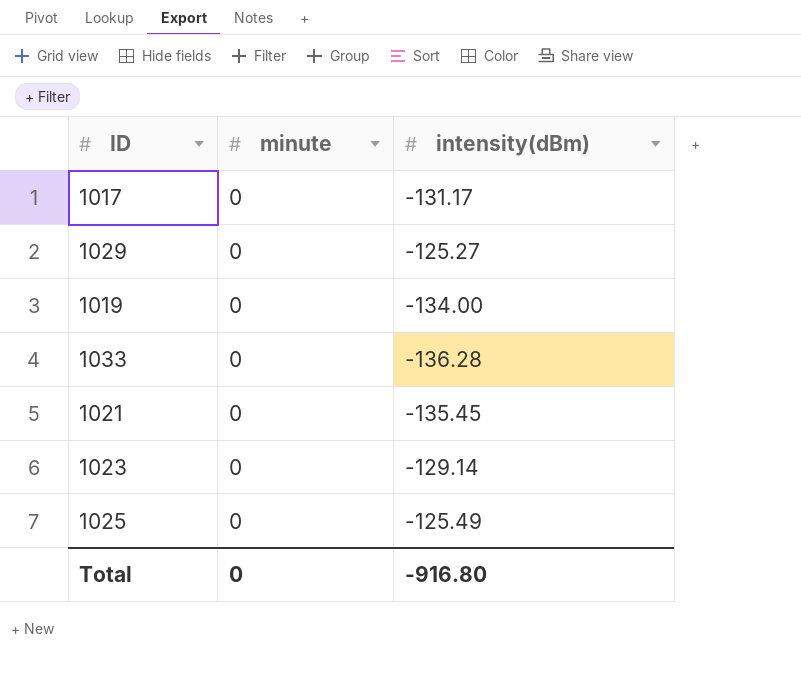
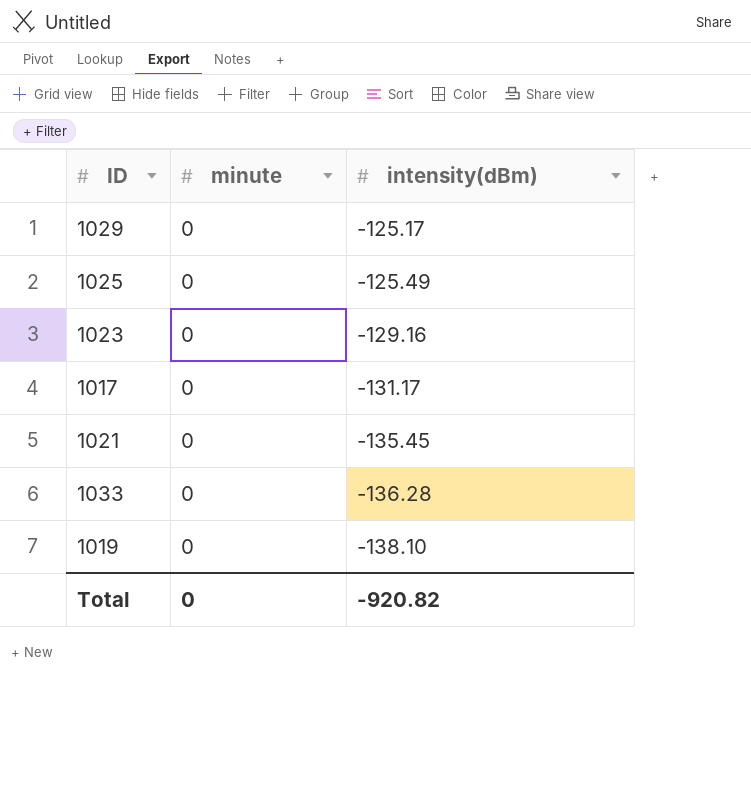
row order: none -> intensity(dBm) descending
1029 | intensity(dBm): -125.27 -> -125.17
1023 | intensity(dBm): -129.14 -> -129.16
1019 | intensity(dBm): -134.00 -> -138.10
Total | intensity(dBm): -916.80 -> -920.82

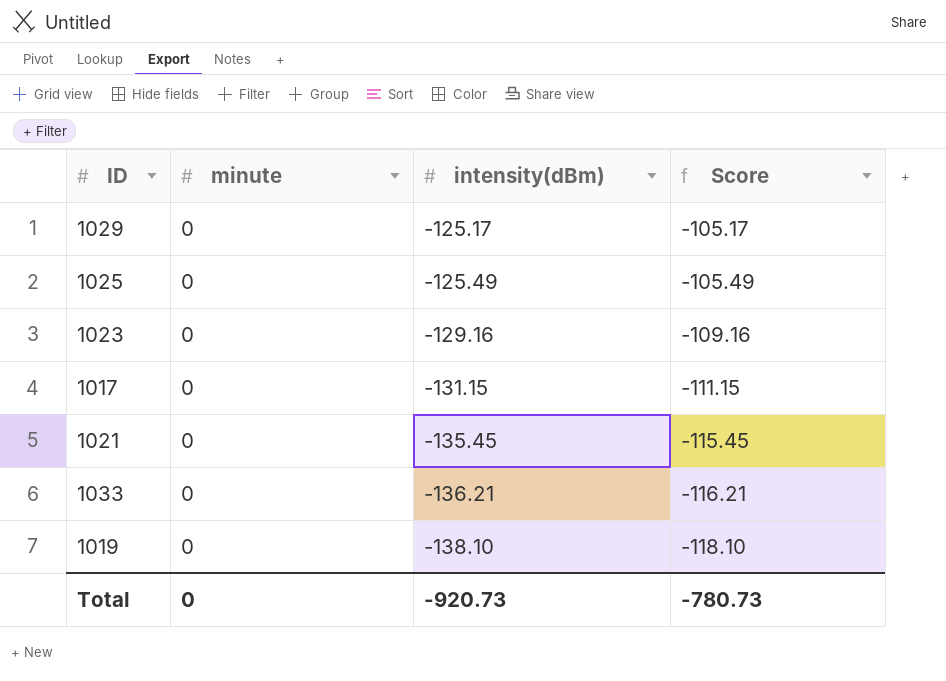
column Score | formula: none -> [intensity(dBm)] + 20
1017 | intensity(dBm): -131.17 -> -131.15
1033 | intensity(dBm): -136.28 -> -136.21
Total | intensity(dBm): -920.82 -> -920.73

